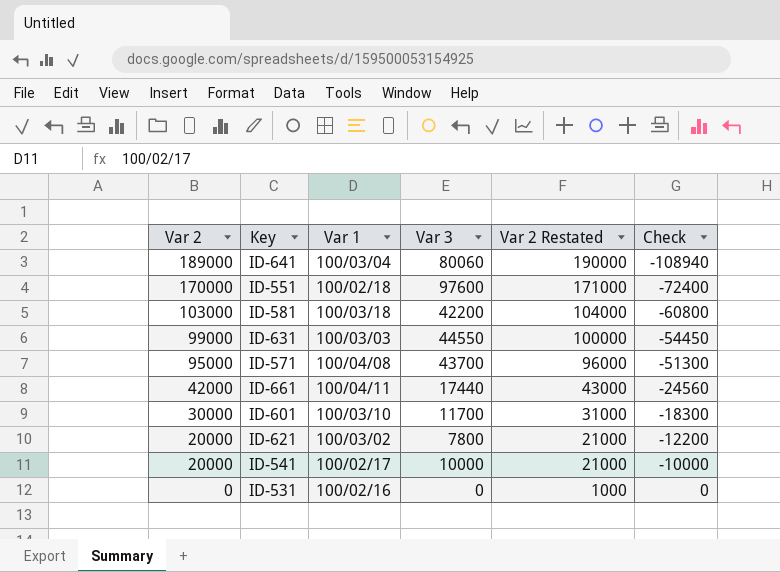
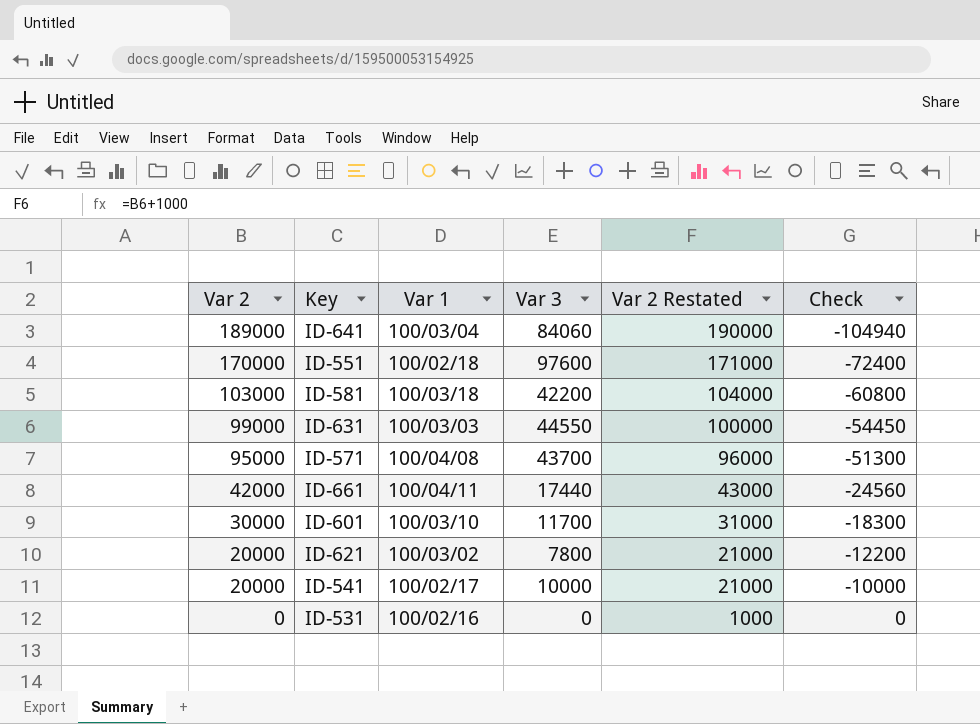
ID-641 | Var 3: 80060 -> 84060
ID-641 | Check: -108940 -> -104940

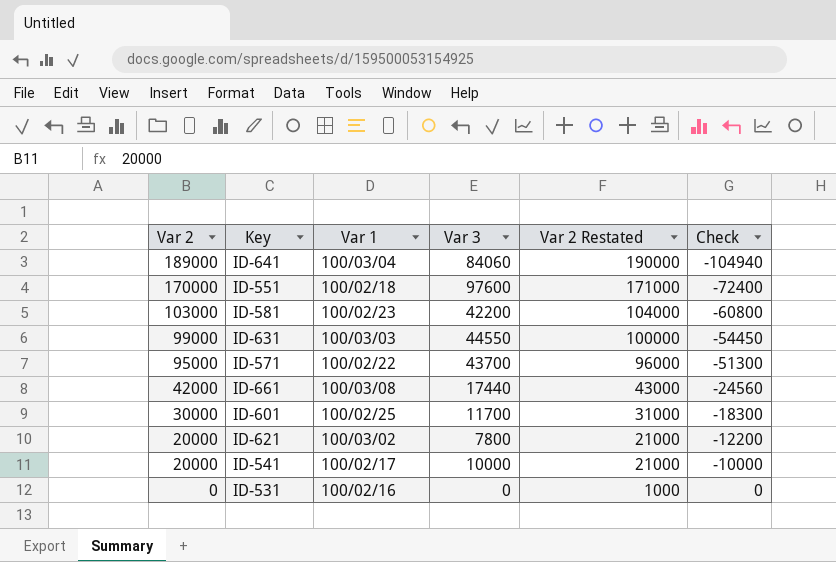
ID-581 | Var 1: 100/03/18 -> 100/02/23
ID-571 | Var 1: 100/04/08 -> 100/02/22
ID-661 | Var 1: 100/04/11 -> 100/03/08
ID-601 | Var 1: 100/03/10 -> 100/02/25

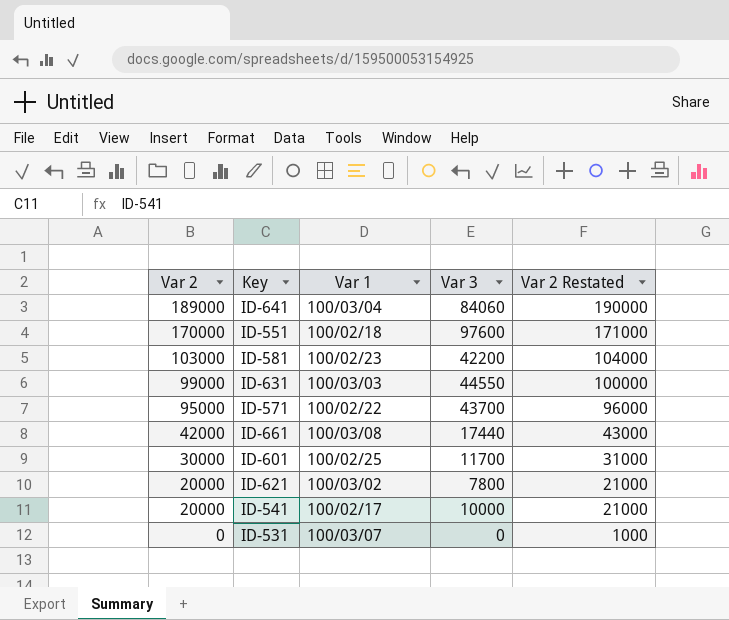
column Check | formula: [Var 3] - [Var 2] -> none
ID-531 | Var 1: 100/02/16 -> 100/03/07

